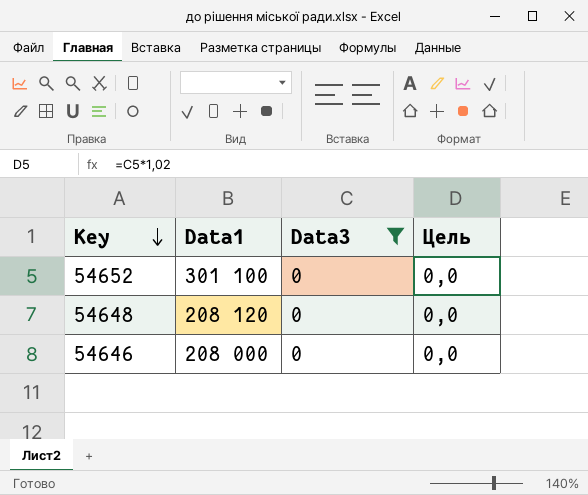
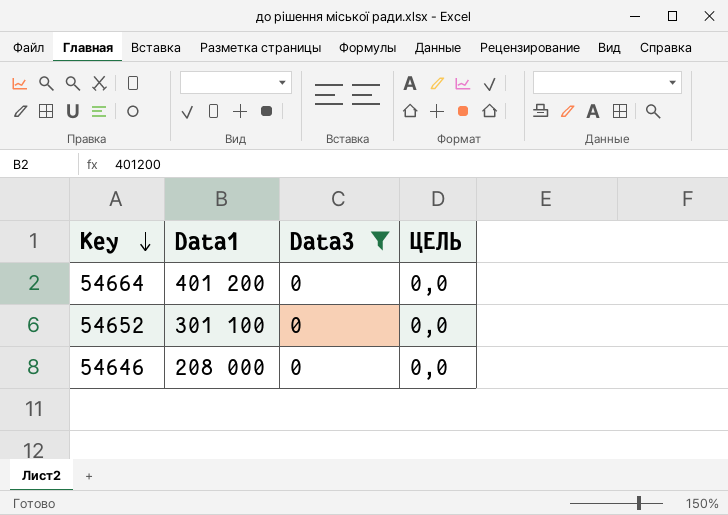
column name: Цель -> ЦЕЛЬ
row 54648: 208 120 | 0 | 0,0 -> none
row 54664: none -> 401 200 | 0 | 0,0

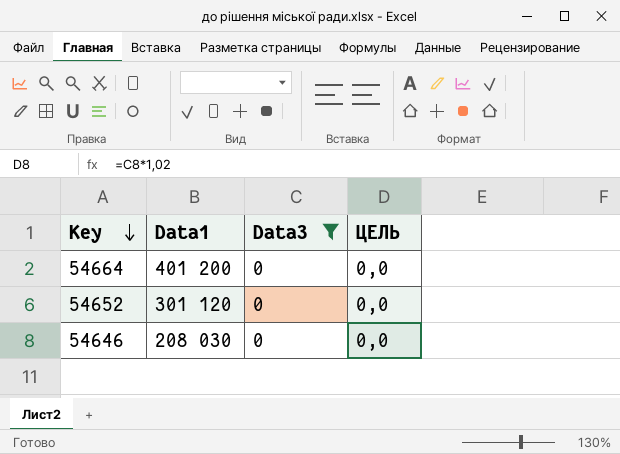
54652 | Data1: 301 100 -> 301 120
54646 | Data1: 208 000 -> 208 030

